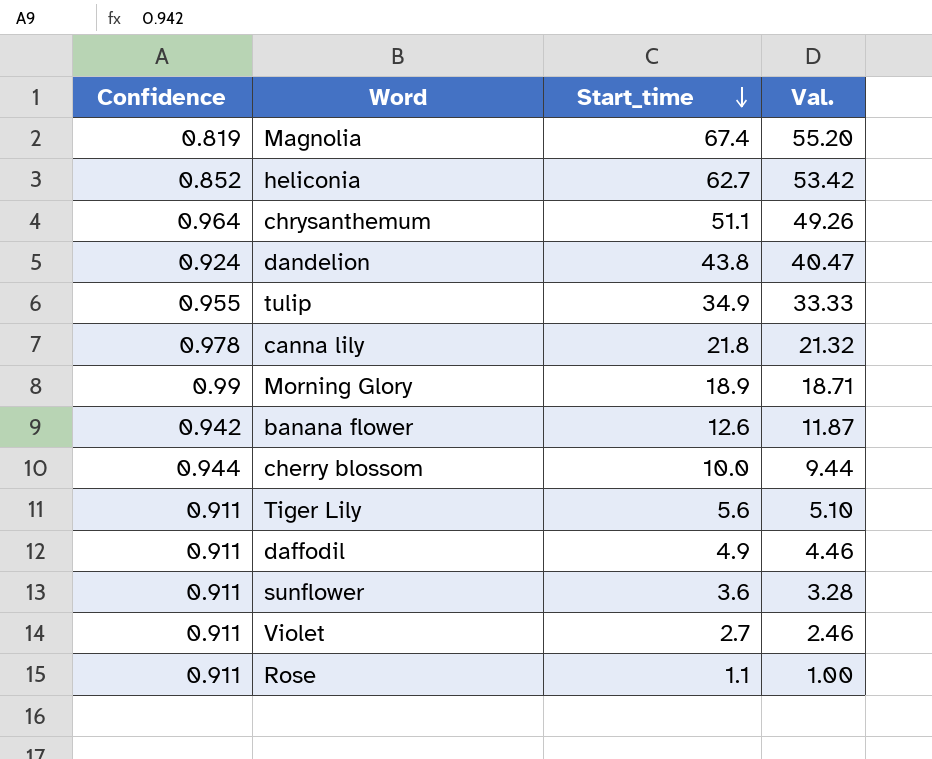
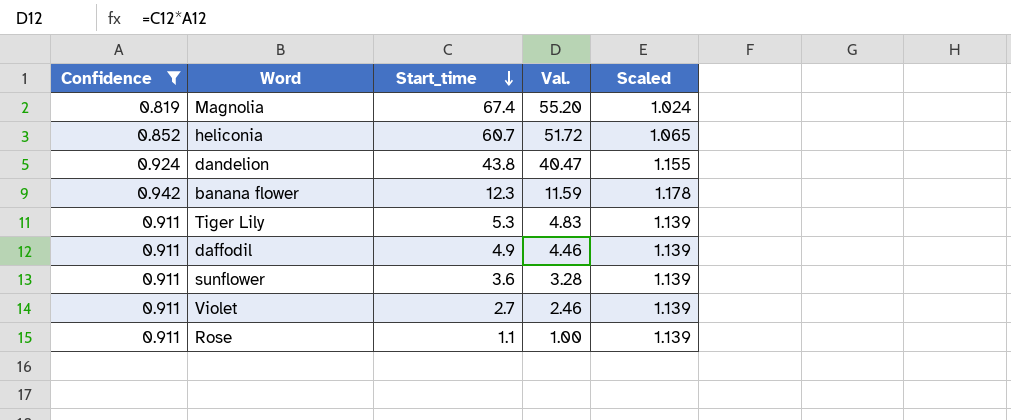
filter: none -> Confidence <= 0.942
column Scaled | formula: none -> [Confidence] * 1.25
heliconia | Start_time: 62.7 -> 60.7
heliconia | Val.: 53.42 -> 51.72
banana flower | Start_time: 12.6 -> 12.3
banana flower | Val.: 11.87 -> 11.59
Tiger Lily | Start_time: 5.6 -> 5.3
Tiger Lily | Val.: 5.10 -> 4.83

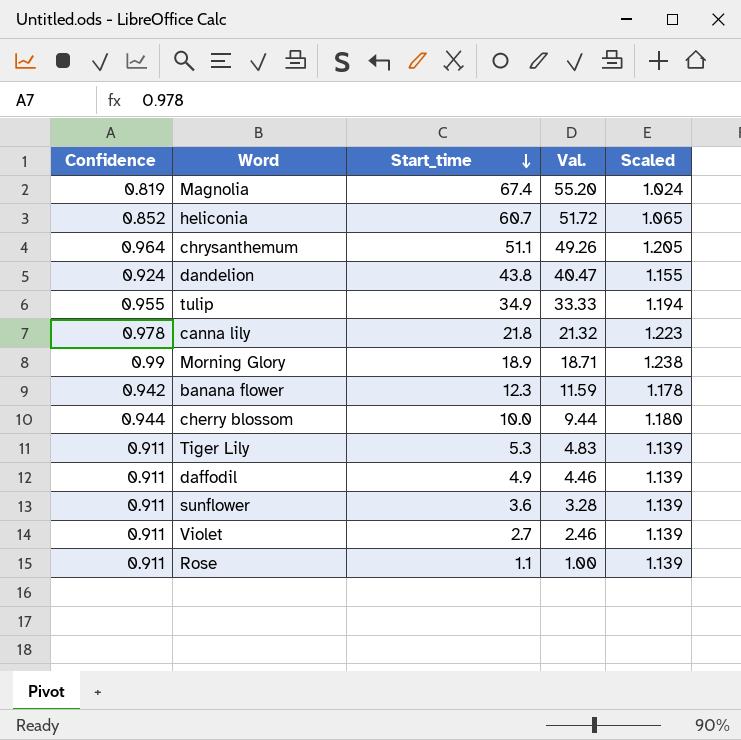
filter: Confidence <= 0.942 -> none

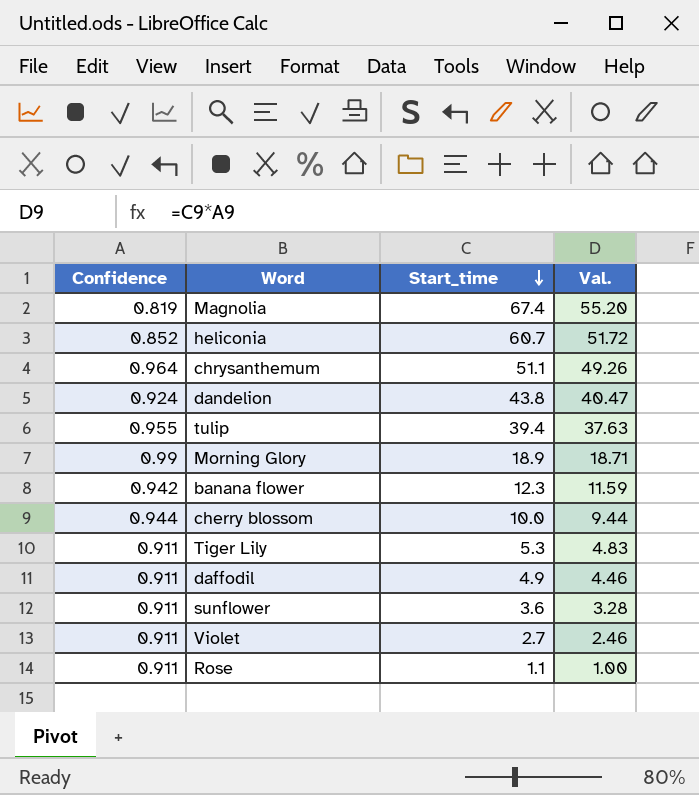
column Scaled | formula: [Confidence] * 1.25 -> none
row canna lily: 0.978 | 21.8 | 21.32 | 1.223 -> none
tulip | Start_time: 34.9 -> 39.4
tulip | Val.: 33.33 -> 37.63

